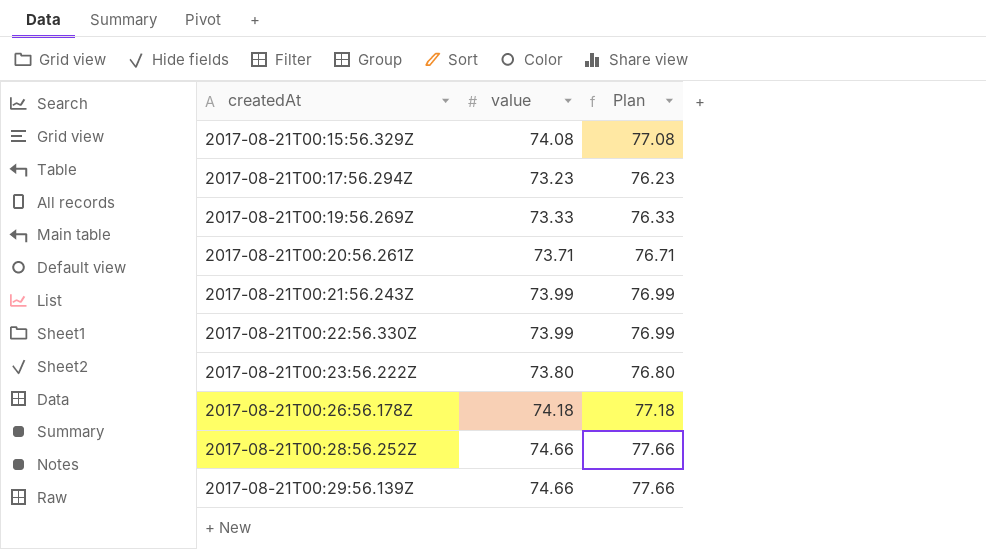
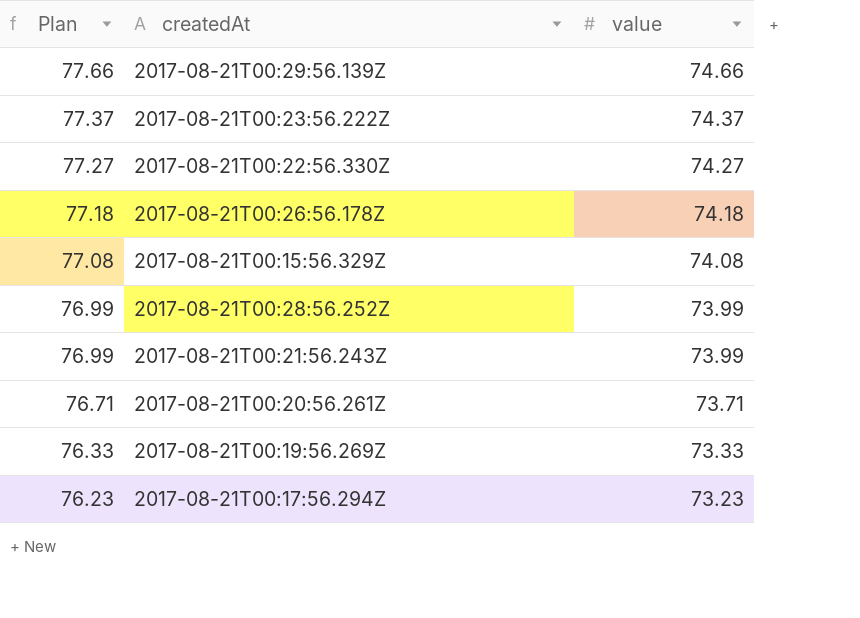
row order: createdAt ascending -> Plan descending
column Plan | position: 3 -> 1
2017-08-21T00:23:56.222Z | Plan: 76.80 -> 77.37
2017-08-21T00:23:56.222Z | value: 73.80 -> 74.37
2017-08-21T00:22:56.330Z | Plan: 76.99 -> 77.27
2017-08-21T00:22:56.330Z | value: 73.99 -> 74.27
2017-08-21T00:28:56.252Z | Plan: 77.66 -> 76.99
2017-08-21T00:28:56.252Z | value: 74.66 -> 73.99

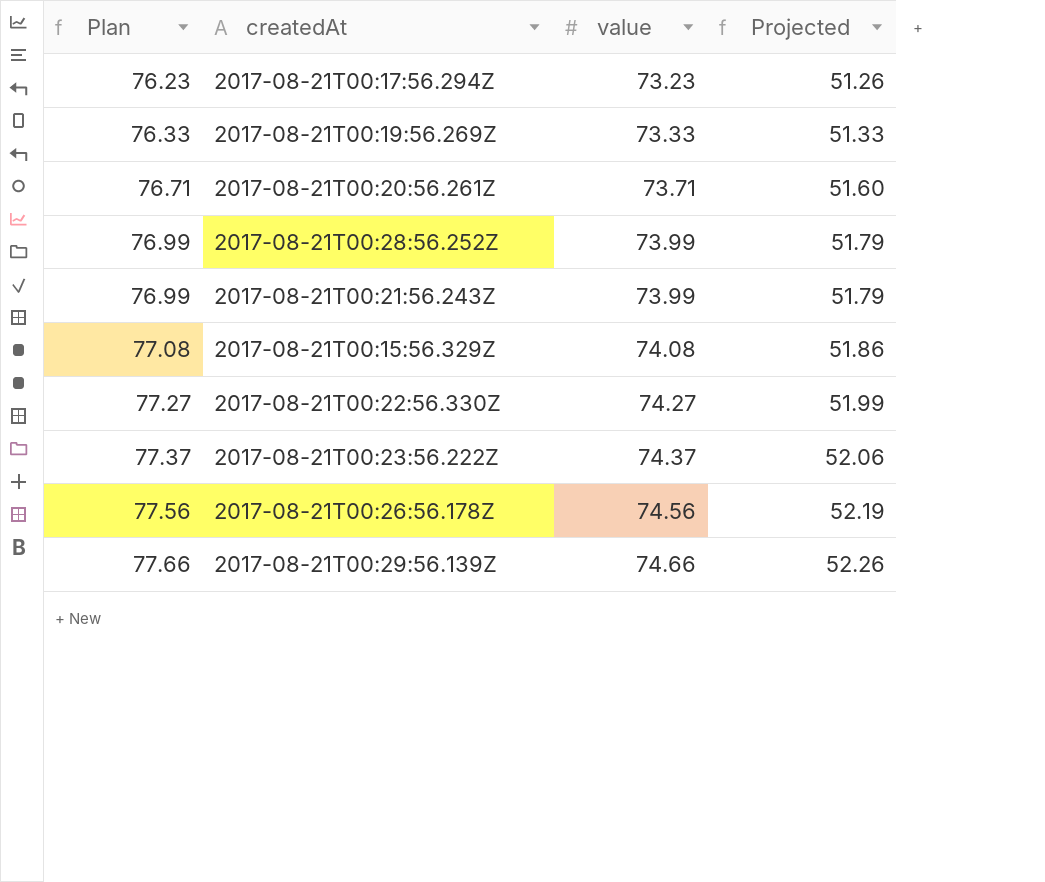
row order: Plan descending -> Plan ascending
column Projected | formula: none -> [value] * 0.7
2017-08-21T00:26:56.178Z | Plan: 77.18 -> 77.56
2017-08-21T00:26:56.178Z | value: 74.18 -> 74.56

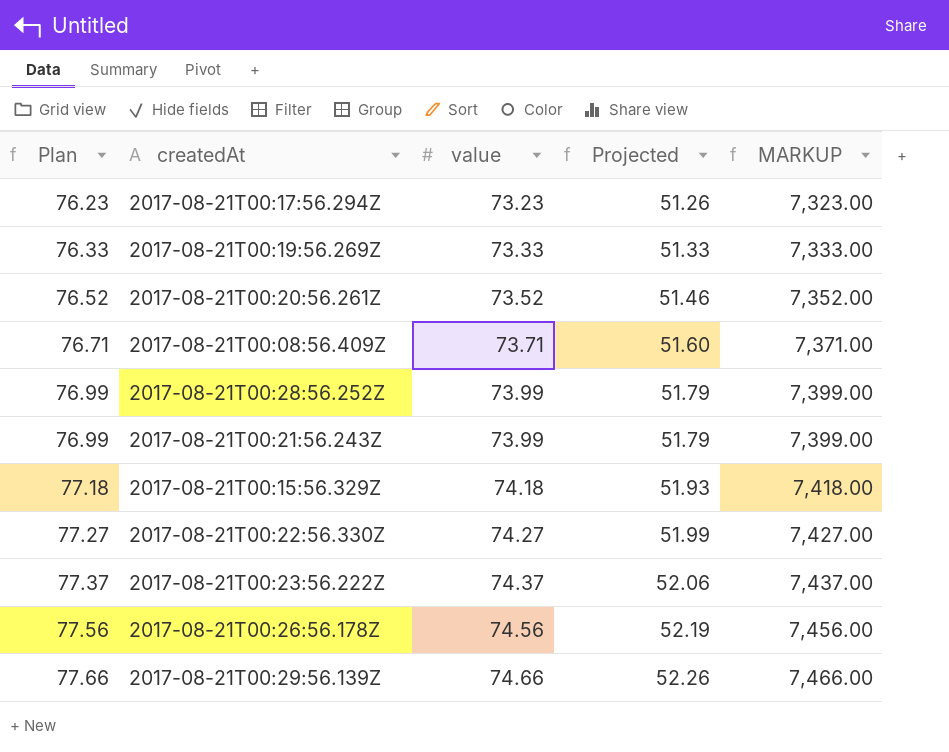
column MARKUP | formula: none -> [value] * 100
2017-08-21T00:20:56.261Z | Plan: 76.71 -> 76.52
2017-08-21T00:20:56.261Z | value: 73.71 -> 73.52
2017-08-21T00:20:56.261Z | Projected: 51.60 -> 51.46
row 2017-08-21T00:08:56.409Z: none -> 76.71 | 73.71 | 51.60 | 7,371.00
2017-08-21T00:15:56.329Z | Plan: 77.08 -> 77.18
2017-08-21T00:15:56.329Z | value: 74.08 -> 74.18
2017-08-21T00:15:56.329Z | Projected: 51.86 -> 51.93

